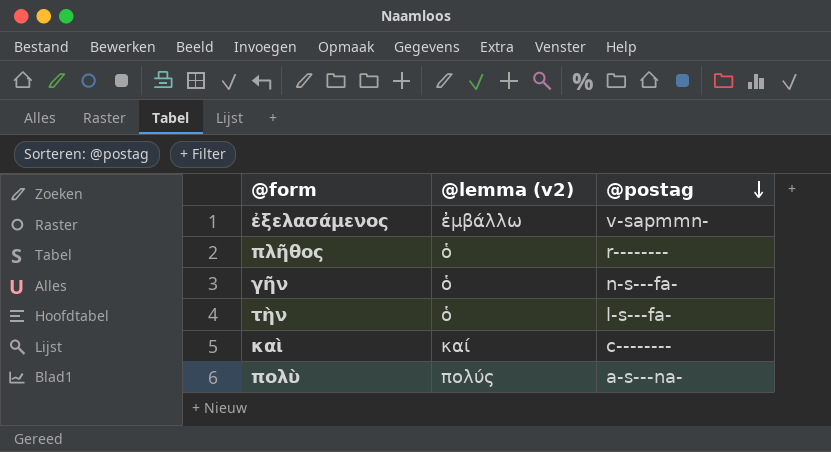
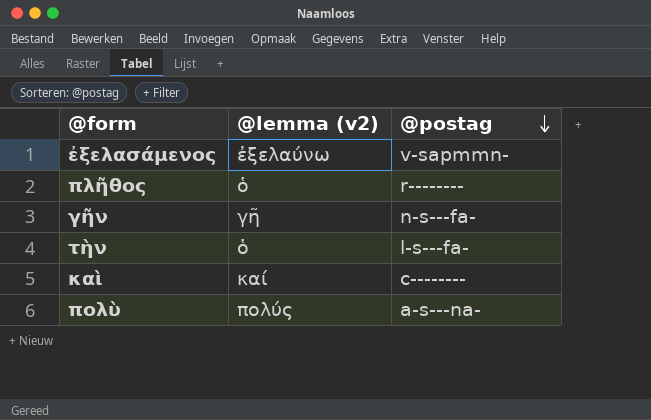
ἐξελασάμενος | @lemma (v2): ἐμβάλλω -> ἐξελαύνω
γῆν | @lemma (v2): ὁ -> γῆ

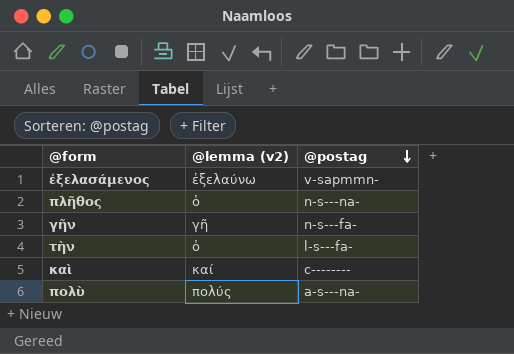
πλῆθος | @postag: r-------- -> n-s---na-

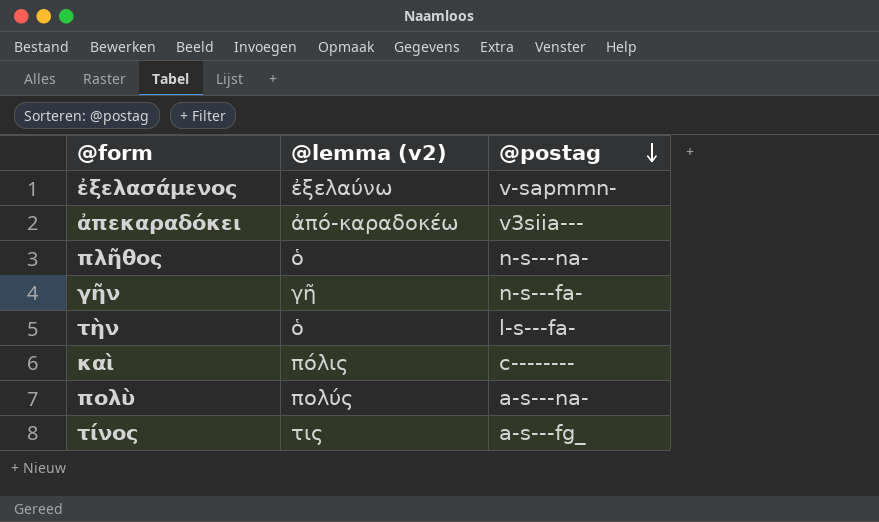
row ἀπεκαραδόκει: none -> ἀπό-καραδοκέω | v3siia---
καὶ | @lemma (v2): καί -> πόλις
row τίνος: none -> τις | a-s---fg_

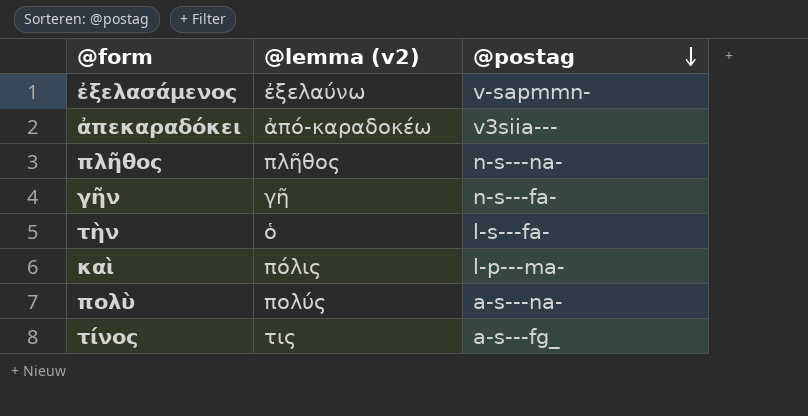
πλῆθος | @lemma (v2): ὁ -> πλῆθος
καὶ | @postag: c-------- -> l-p---ma-

